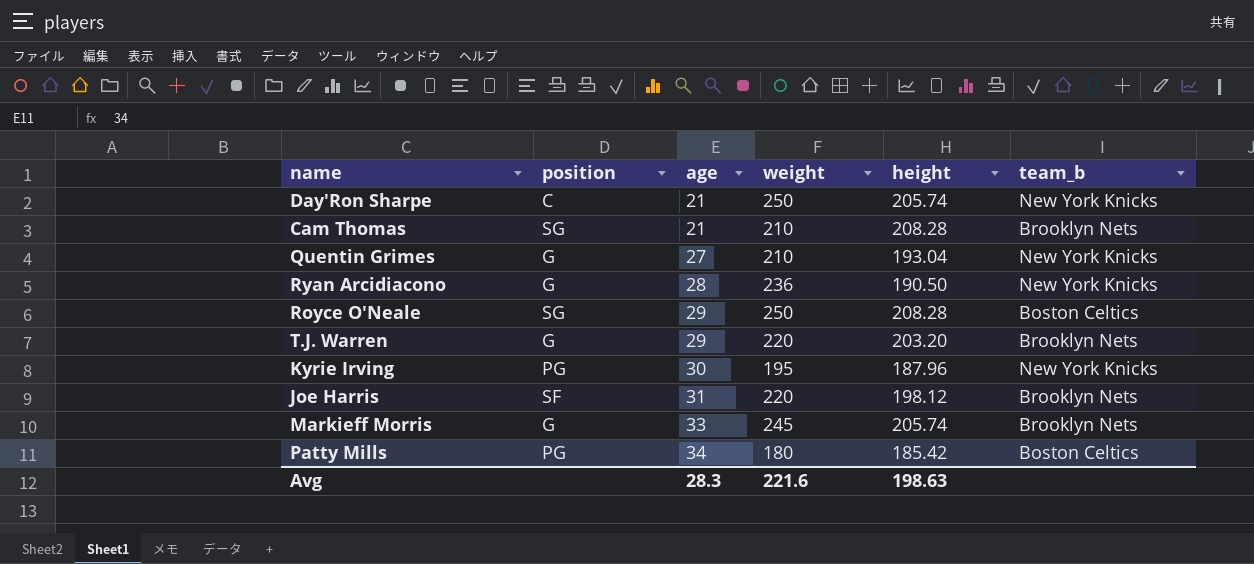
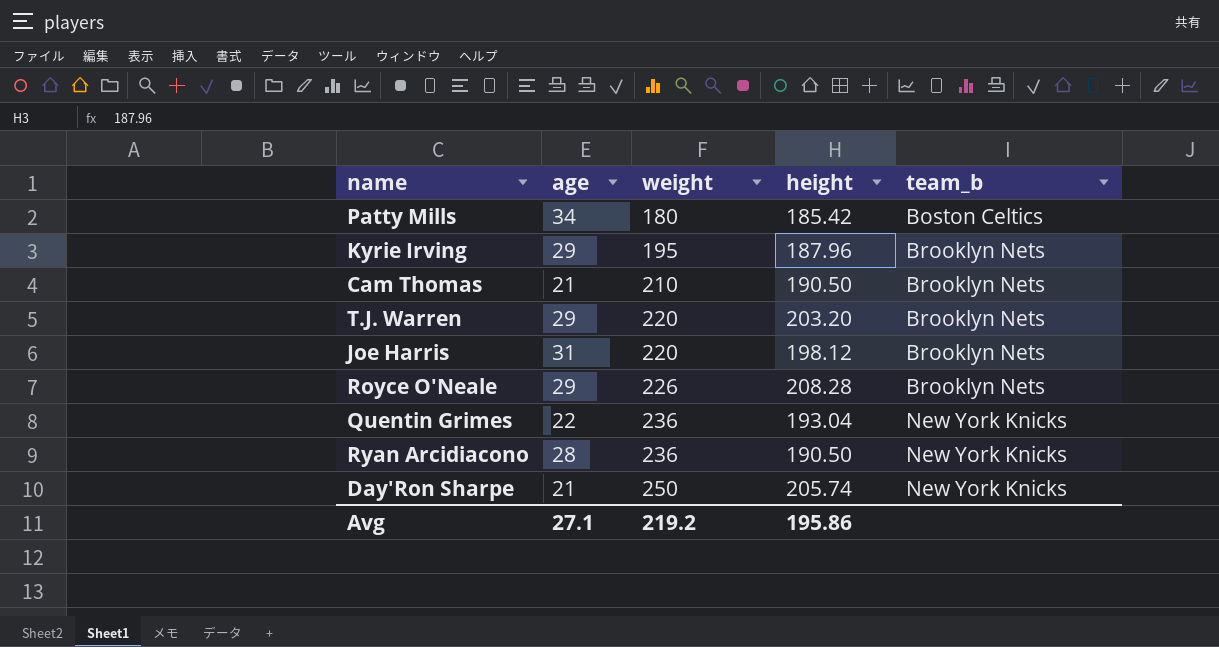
row order: age ascending -> weight ascending
column position | position: 2 -> none
row Markieff Morris: G | 33 | 245 | 205.74 | Brooklyn Nets -> none
Kyrie Irving | age: 30 -> 29
Kyrie Irving | team_b: New York Knicks -> Brooklyn Nets
Cam Thomas | height: 208.28 -> 190.50
Royce O'Neale | weight: 250 -> 226
Royce O'Neale | team_b: Boston Celtics -> Brooklyn Nets
Quentin Grimes | age: 27 -> 22
Quentin Grimes | weight: 210 -> 236
Avg | age: 28.3 -> 27.1
Avg | weight: 221.6 -> 219.2
Avg | height: 198.63 -> 195.86

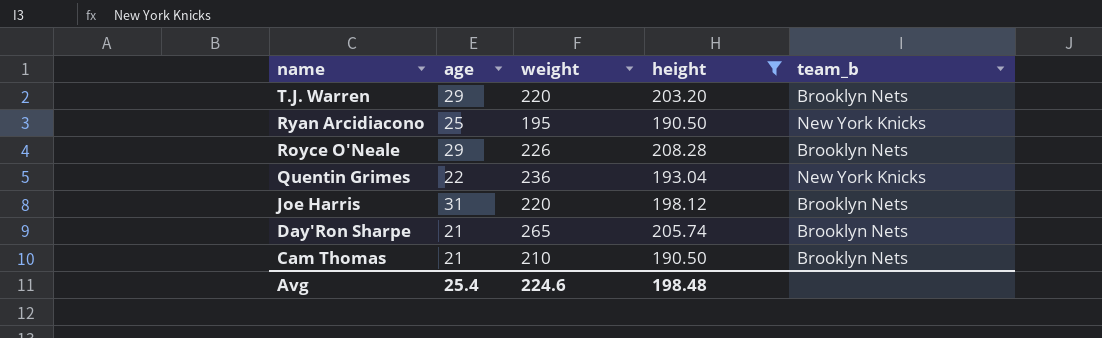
filter: none -> height >= 190.50
row order: weight ascending -> name descending
Ryan Arcidiacono | age: 28 -> 25
Ryan Arcidiacono | weight: 236 -> 195
Day'Ron Sharpe | weight: 250 -> 265
Day'Ron Sharpe | team_b: New York Knicks -> Brooklyn Nets
Avg | age: 27.1 -> 25.4
Avg | weight: 219.2 -> 224.6
Avg | height: 195.86 -> 198.48

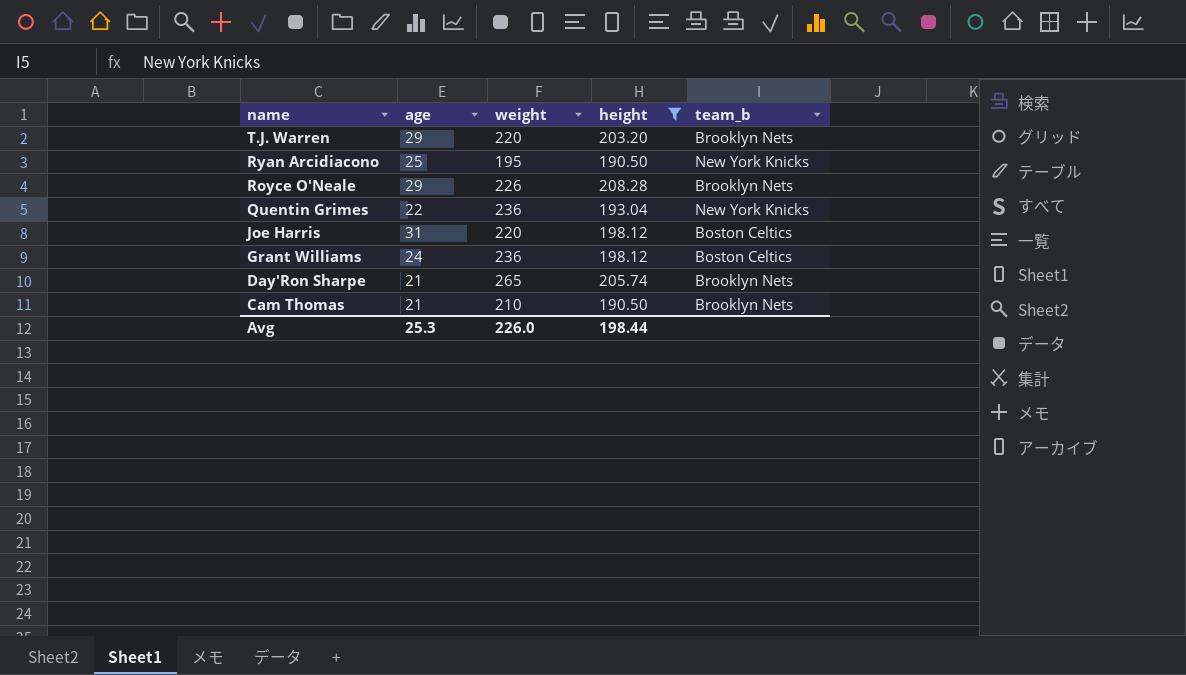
Joe Harris | team_b: Brooklyn Nets -> Boston Celtics
row Grant Williams: none -> 24 | 236 | 198.12 | Boston Celtics
Avg | age: 25.4 -> 25.3
Avg | weight: 224.6 -> 226.0
Avg | height: 198.48 -> 198.44

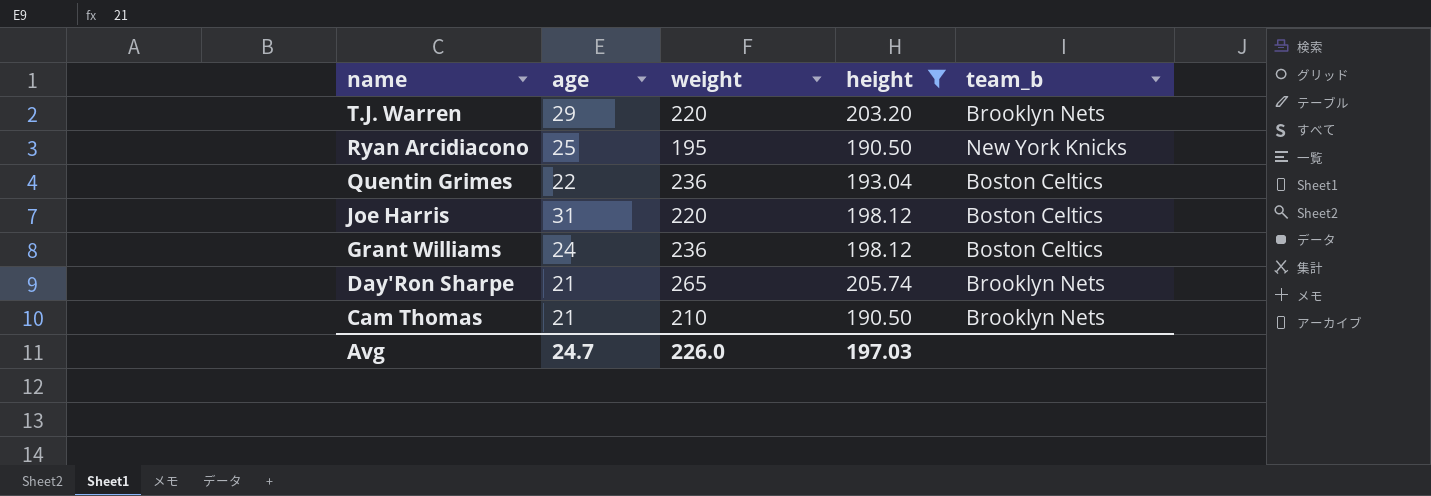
row Royce O'Neale: 29 | 226 | 208.28 | Brooklyn Nets -> none
Quentin Grimes | team_b: New York Knicks -> Boston Celtics
Avg | age: 25.3 -> 24.7
Avg | height: 198.44 -> 197.03

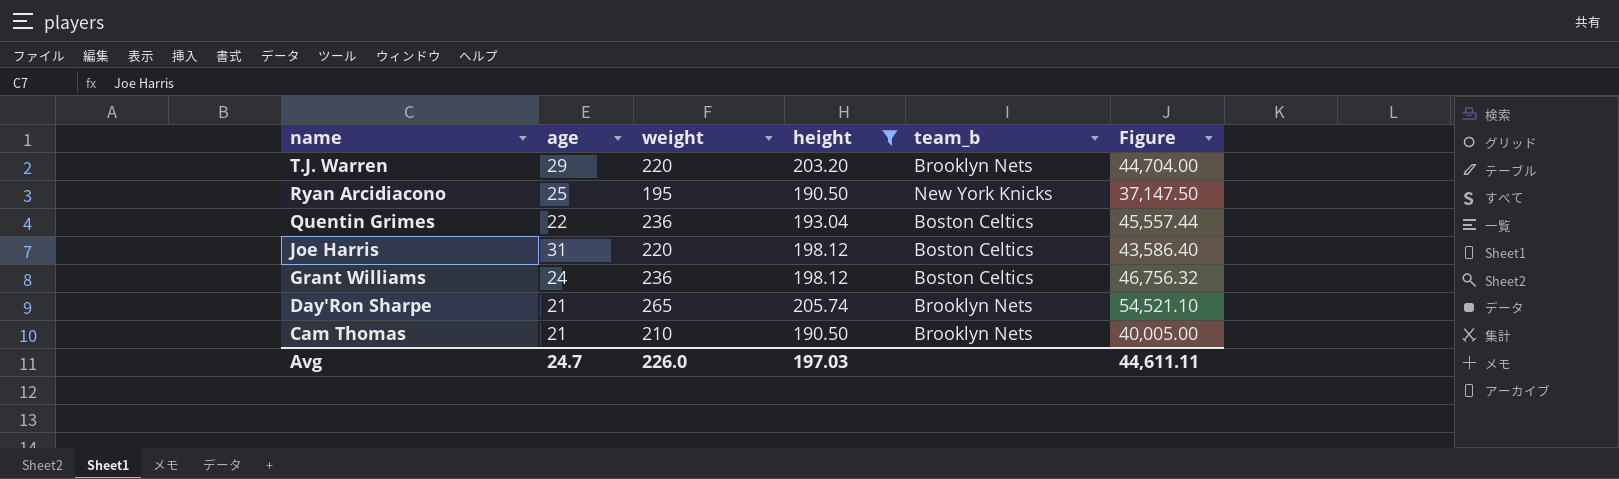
column Figure | formula: none -> [weight] * [height]

